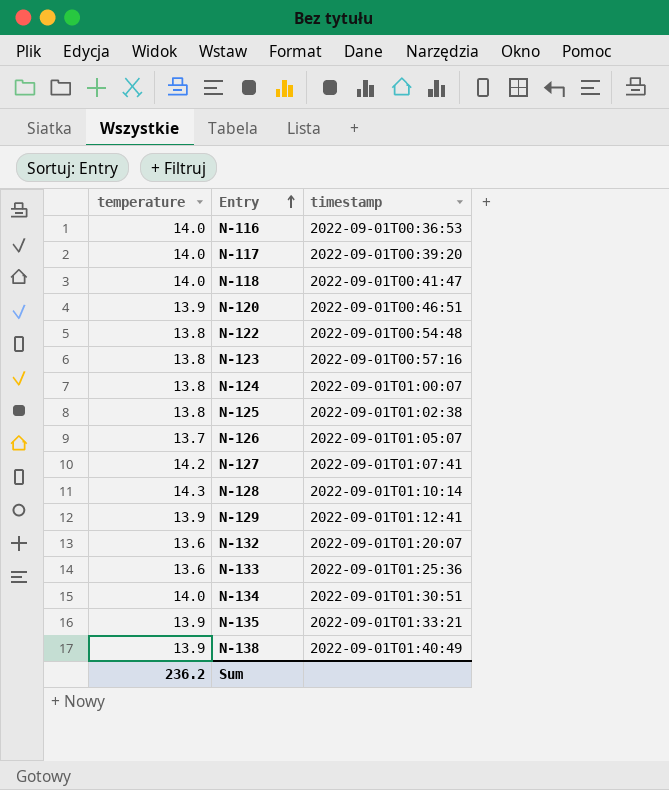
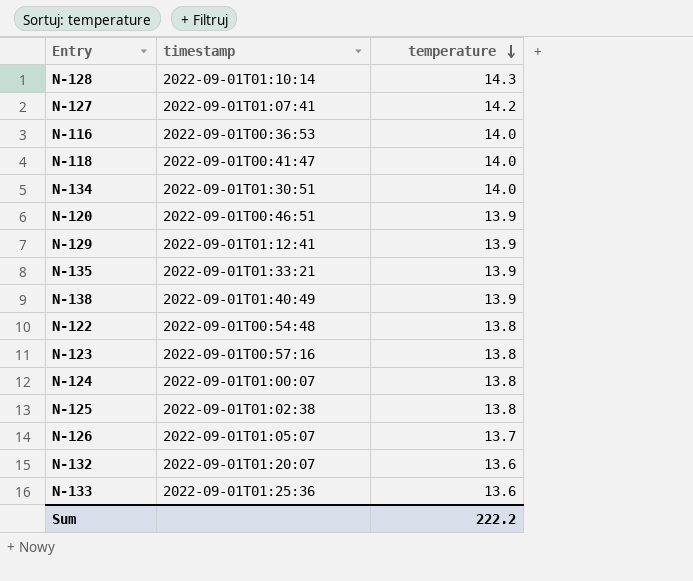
row order: Entry ascending -> temperature descending
column temperature | position: 1 -> 3
row N-117: 14.0 | 2022-09-01T00:39:20 -> none
Sum | temperature: 236.2 -> 222.2

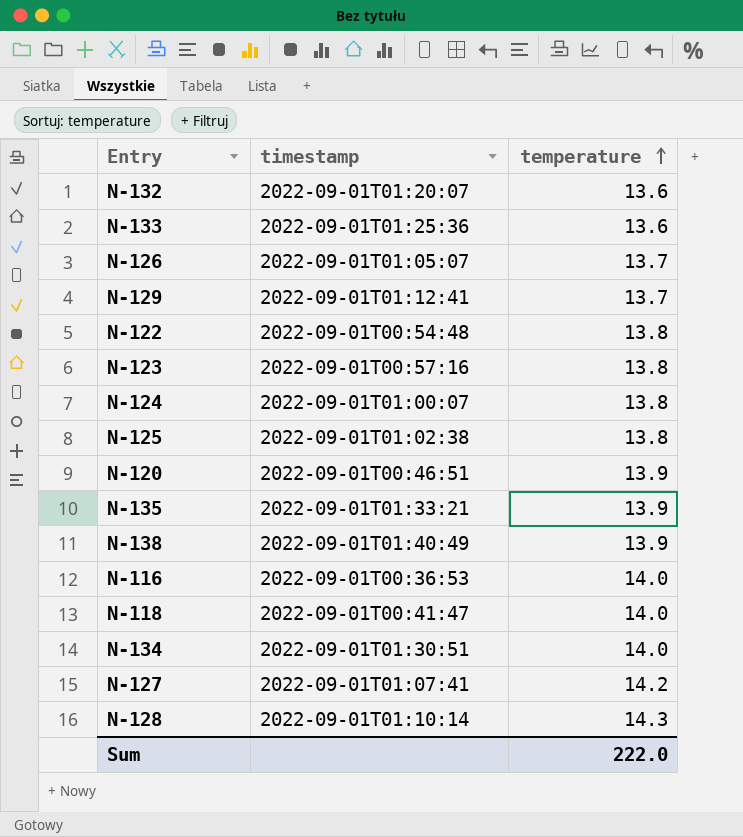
row order: temperature descending -> temperature ascending
N-129 | temperature: 13.9 -> 13.7
Sum | temperature: 222.2 -> 222.0

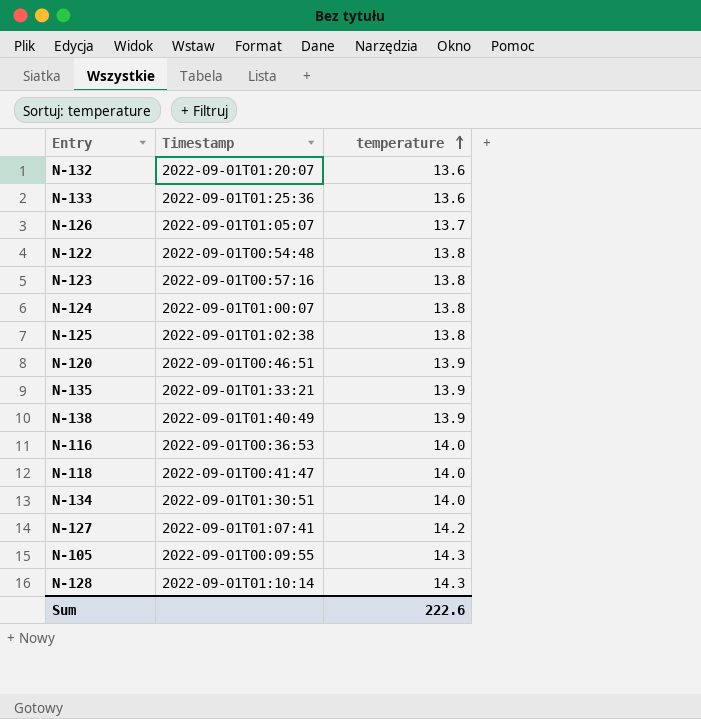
column name: timestamp -> Timestamp
row N-129: 2022-09-01T01:12:41 | 13.7 -> none
row N-105: none -> 2022-09-01T00:09:55 | 14.3
Sum | temperature: 222.0 -> 222.6

